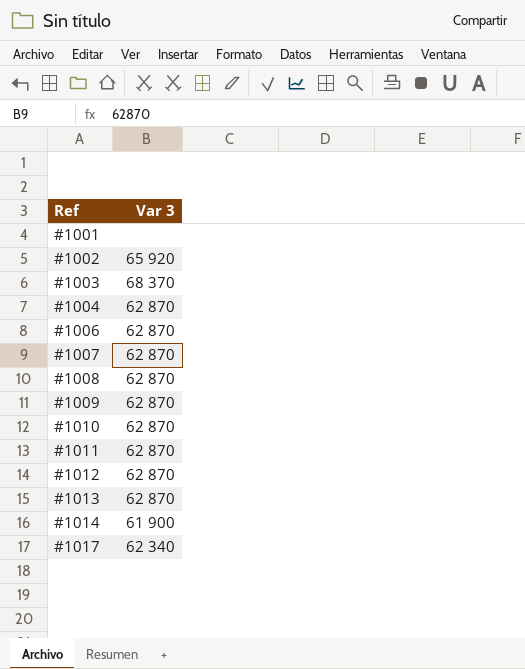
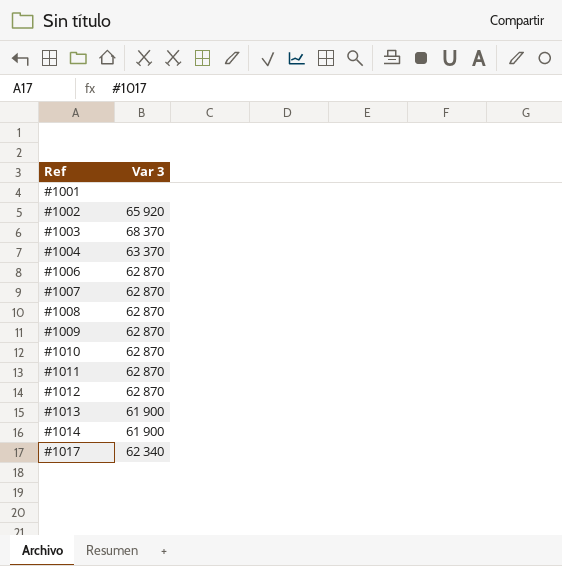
#1004 | Var 3: 62 870 -> 63 370
#1013 | Var 3: 62 870 -> 61 900

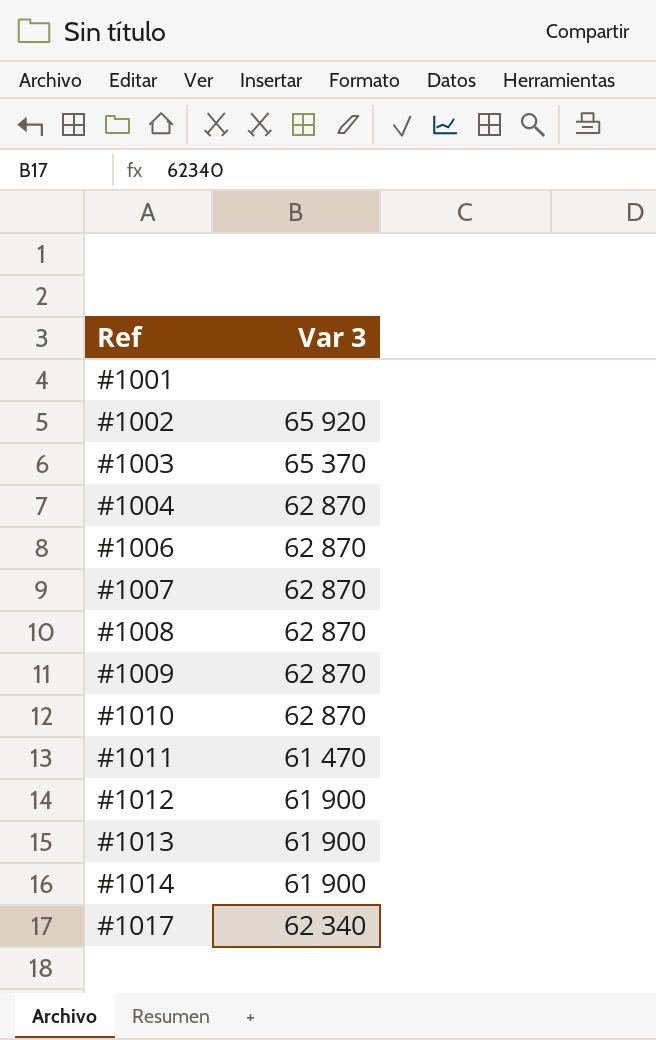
#1003 | Var 3: 68 370 -> 65 370
#1004 | Var 3: 63 370 -> 62 870
#1011 | Var 3: 62 870 -> 61 470
#1012 | Var 3: 62 870 -> 61 900

